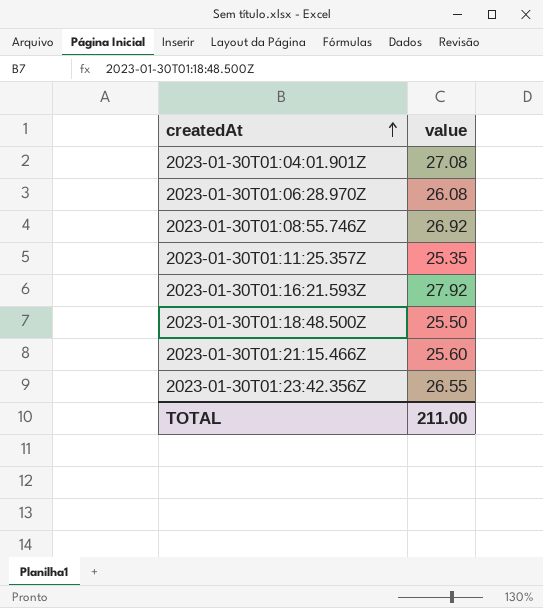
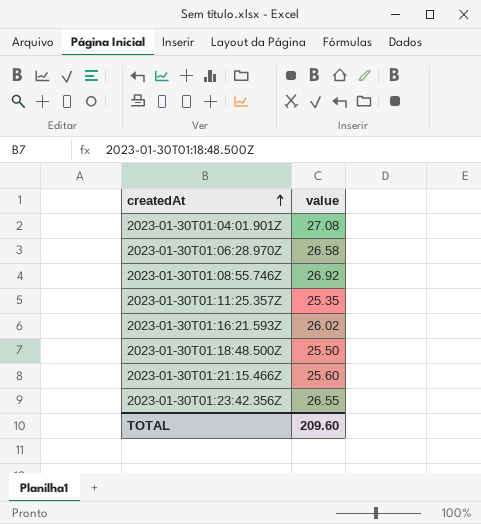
2023-01-30T01:06:28.970Z | value: 26.08 -> 26.58
2023-01-30T01:16:21.593Z | value: 27.92 -> 26.02
TOTAL | value: 211.00 -> 209.60

